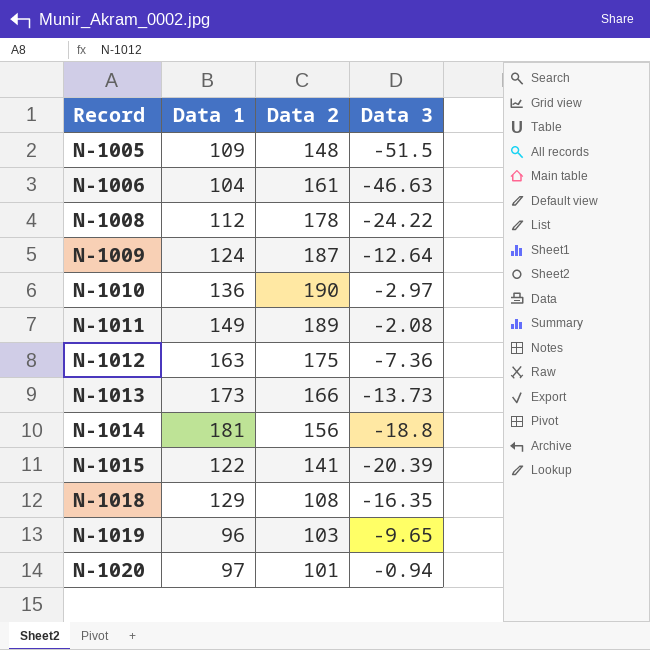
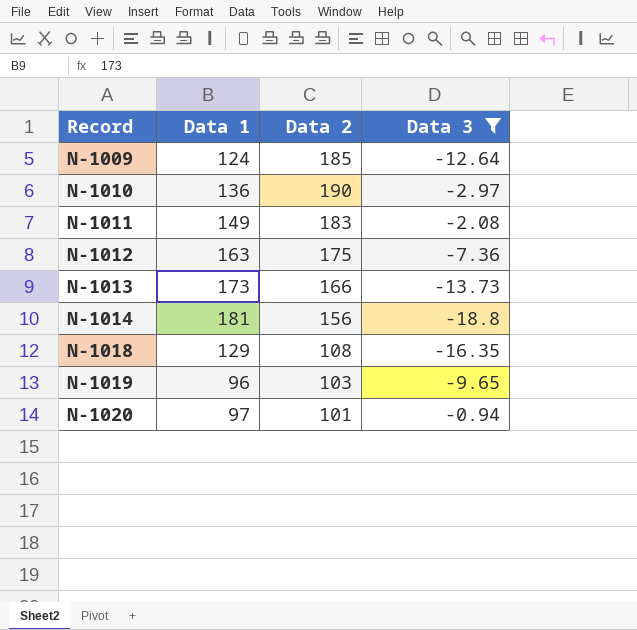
filter: none -> Data 3 >= -18.8
N-1009 | Data 2: 187 -> 185
N-1011 | Data 2: 189 -> 183

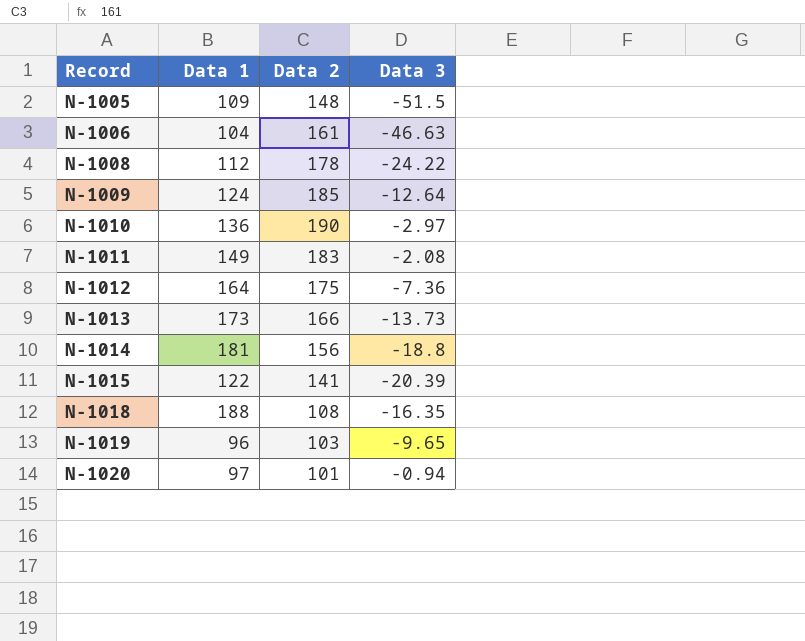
filter: Data 3 >= -18.8 -> none
N-1012 | Data 1: 163 -> 164
N-1018 | Data 1: 129 -> 188

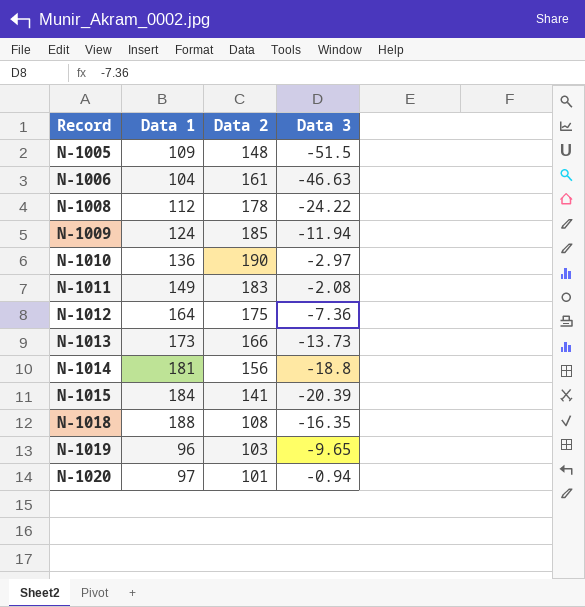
N-1009 | Data 3: -12.64 -> -11.94
N-1015 | Data 1: 122 -> 184

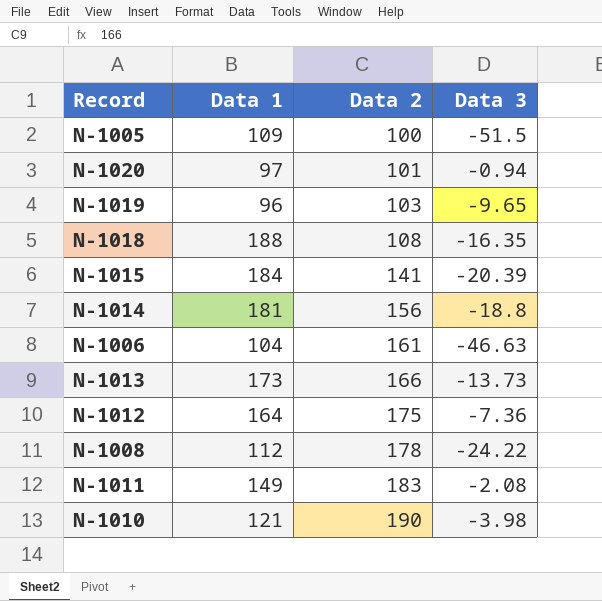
row order: Record ascending -> Data 2 ascending
row N-1009: 124 | 185 | -11.94 -> none
N-1005 | Data 2: 148 -> 100
N-1010 | Data 1: 136 -> 121
N-1010 | Data 3: -2.97 -> -3.98

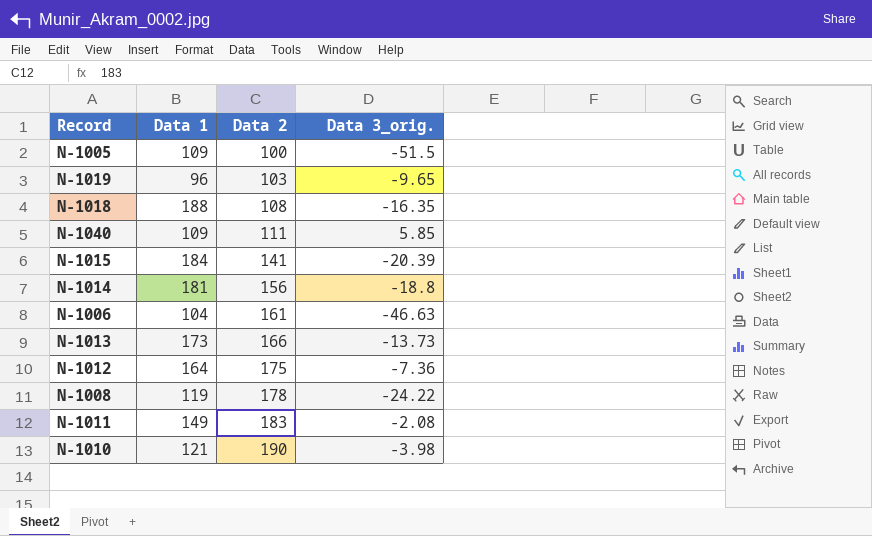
column name: Data 3 -> Data 3_orig.
row N-1020: 97 | 101 | -0.94 -> none
row N-1040: none -> 109 | 111 | 5.85
N-1008 | Data 1: 112 -> 119

